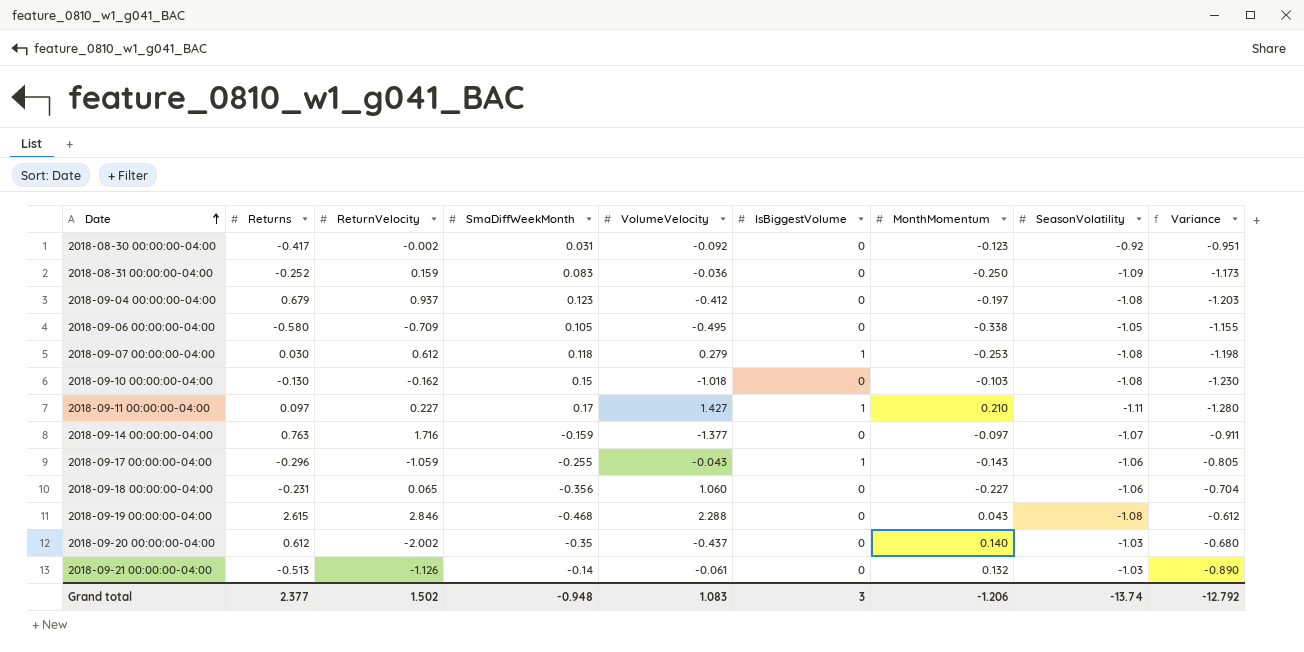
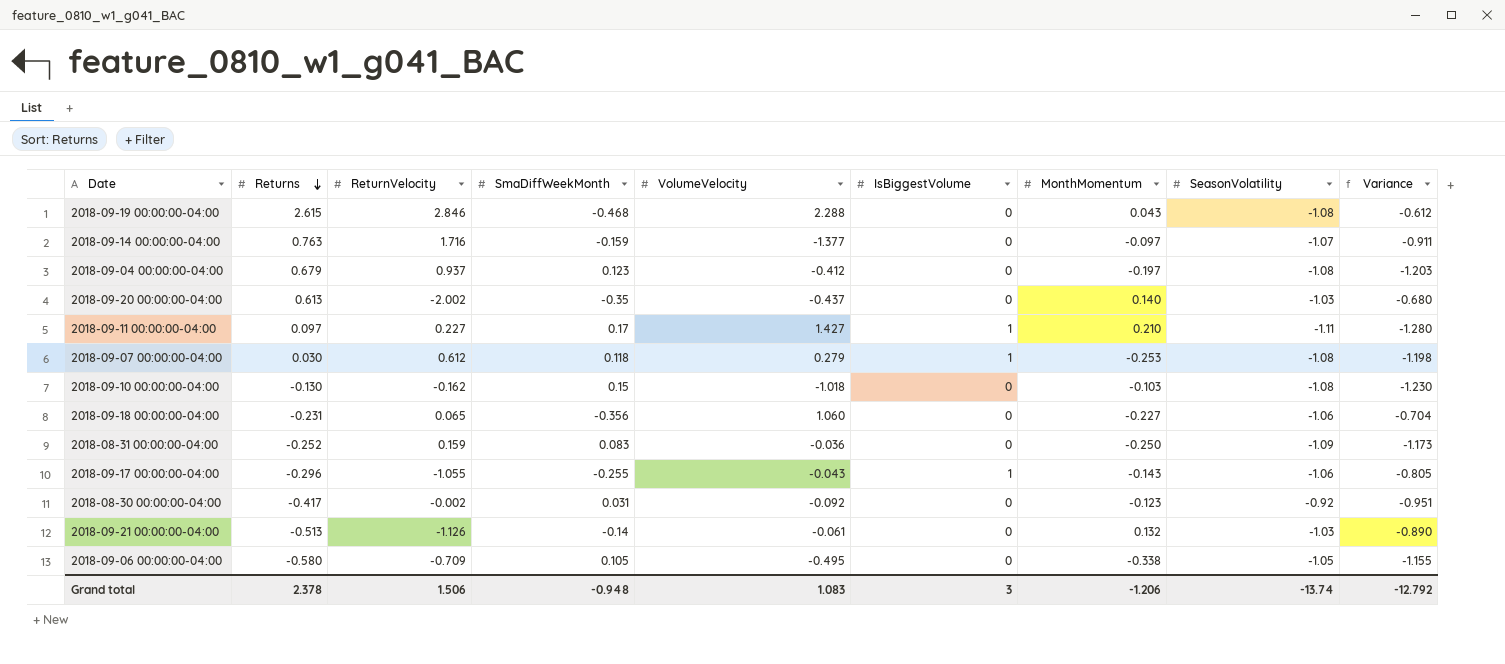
row order: Date ascending -> Returns descending
2018-09-20 00:00:00-04:00 | Returns: 0.612 -> 0.613
2018-09-17 00:00:00-04:00 | ReturnVelocity: -1.059 -> -1.055
Grand total | Returns: 2.377 -> 2.378
Grand total | ReturnVelocity: 1.502 -> 1.506

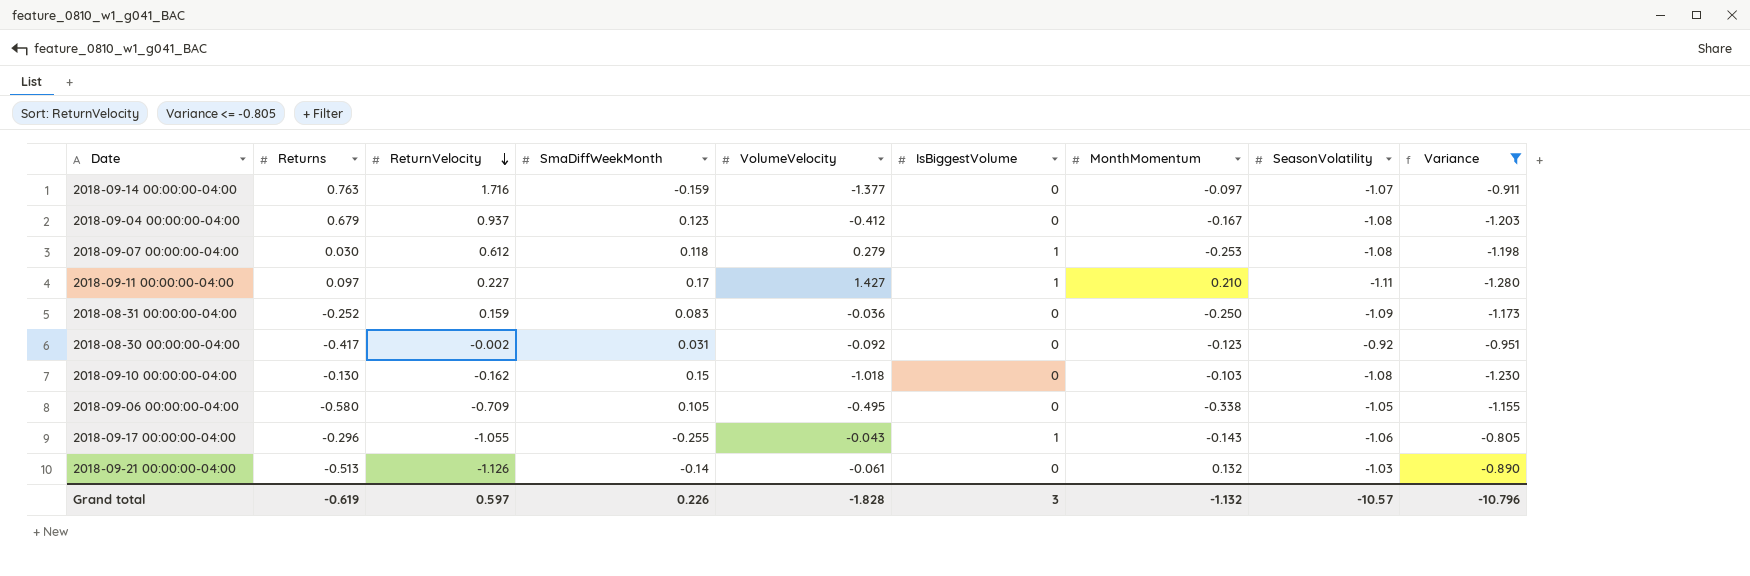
filter: none -> Variance <= -0.805
row order: Returns descending -> ReturnVelocity descending
2018-09-04 00:00:00-04:00 | MonthMomentum: -0.197 -> -0.167
Grand total | Returns: 2.378 -> -0.619
Grand total | ReturnVelocity: 1.506 -> 0.597
Grand total | SmaDiffWeekMonth: -0.948 -> 0.226
Grand total | VolumeVelocity: 1.083 -> -1.828
Grand total | MonthMomentum: -1.206 -> -1.132
Grand total | SeasonVolatility: -13.74 -> -10.57
Grand total | Variance: -12.792 -> -10.796

